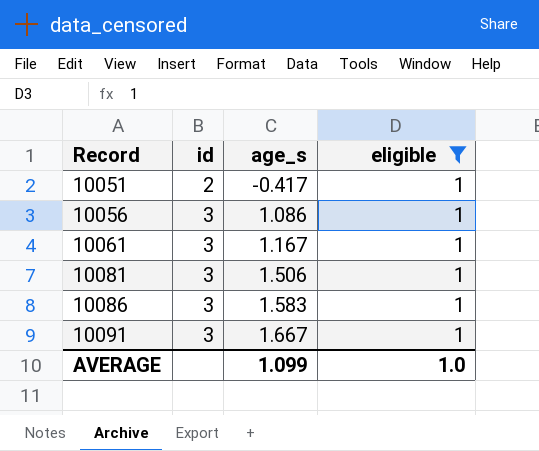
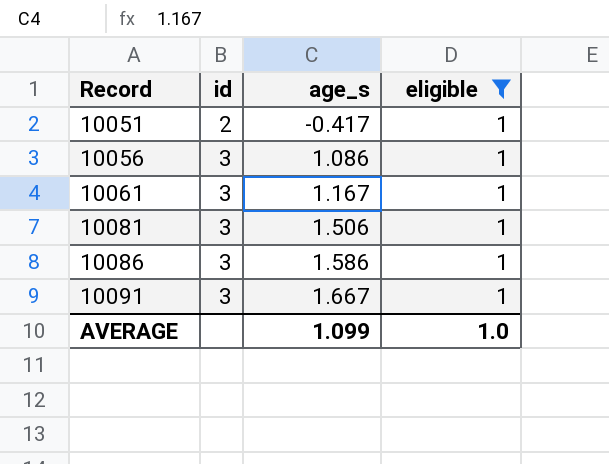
10086 | age_s: 1.583 -> 1.586

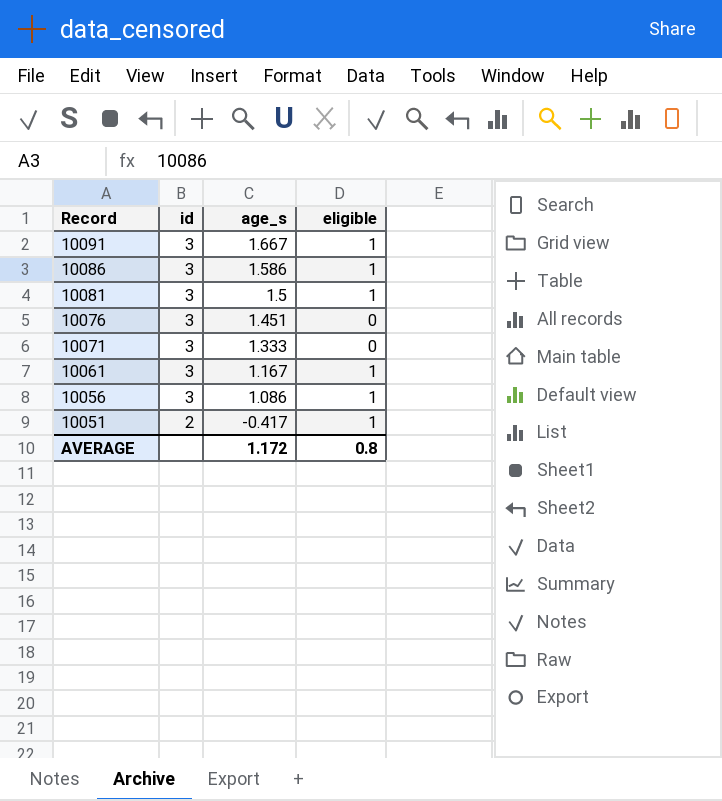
filter: eligible = 1 -> none
row order: Record ascending -> Record descending
10081 | age_s: 1.506 -> 1.5
AVERAGE | age_s: 1.099 -> 1.172
AVERAGE | eligible: 1.0 -> 0.8

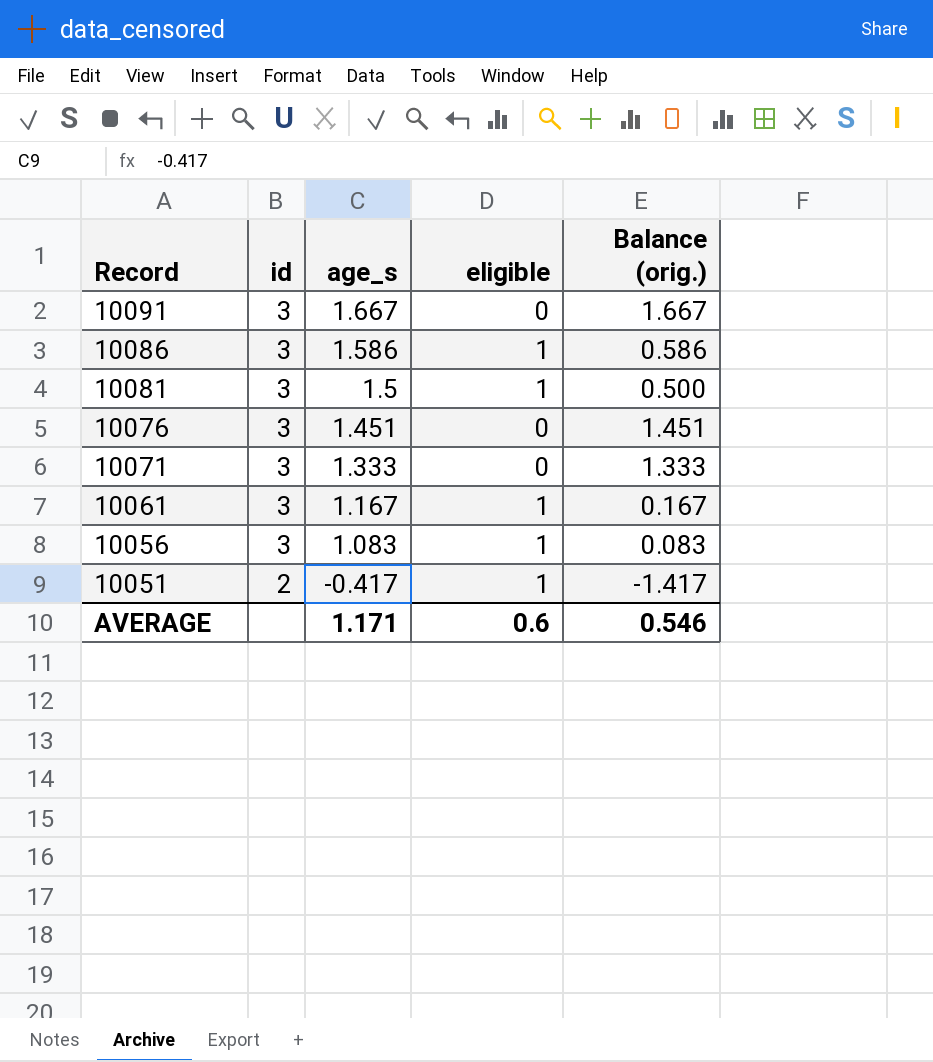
column Balance (orig.) | formula: none -> [age_s] - [eligible]
10091 | eligible: 1 -> 0
10056 | age_s: 1.086 -> 1.083
AVERAGE | age_s: 1.172 -> 1.171
AVERAGE | eligible: 0.8 -> 0.6

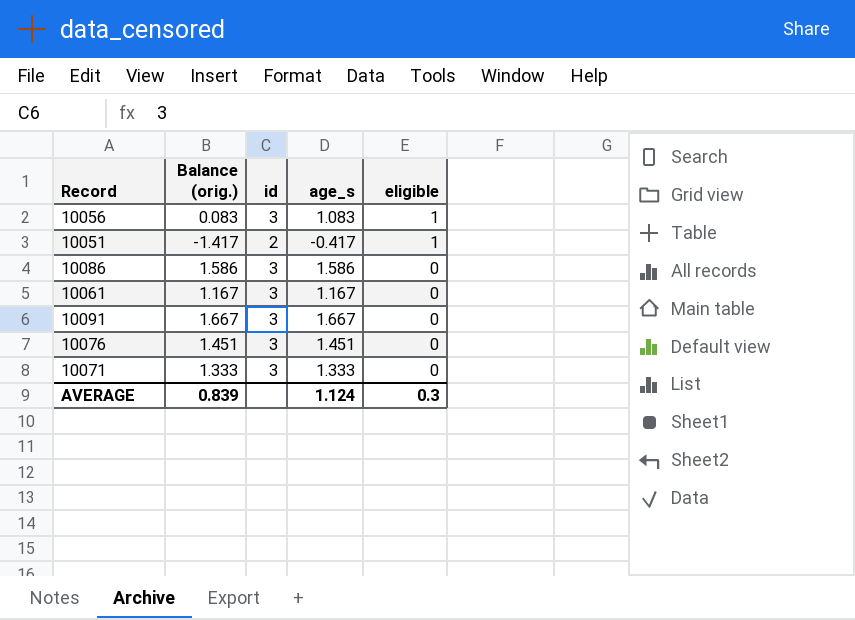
row order: Record descending -> eligible descending
column Balance (orig.) | position: 5 -> 2
row 10081: 3 | 1.5 | 1 | 0.500 -> none
10086 | Balance (orig.): 0.586 -> 1.586
10086 | eligible: 1 -> 0
10061 | Balance (orig.): 0.167 -> 1.167
10061 | eligible: 1 -> 0
AVERAGE | Balance (orig.): 0.546 -> 0.839
AVERAGE | age_s: 1.171 -> 1.124
AVERAGE | eligible: 0.6 -> 0.3

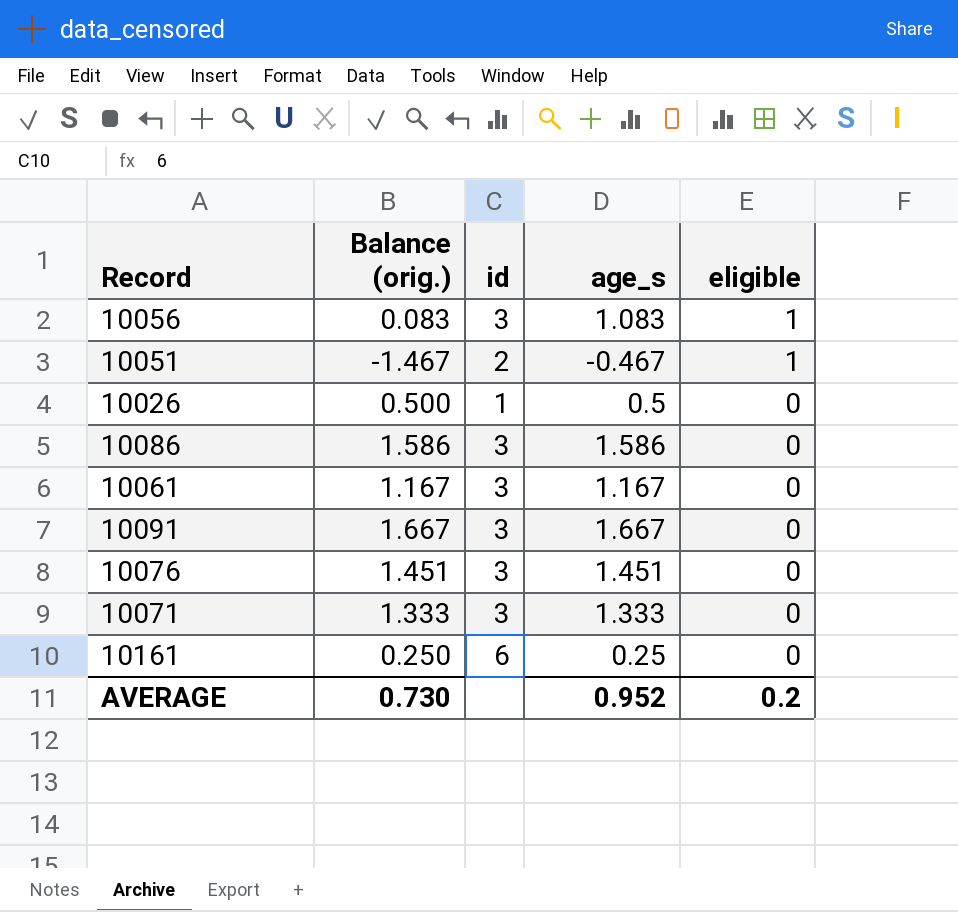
10051 | Balance (orig.): -1.417 -> -1.467
10051 | age_s: -0.417 -> -0.467
row 10026: none -> 0.500 | 1 | 0.5 | 0
row 10161: none -> 0.250 | 6 | 0.25 | 0
AVERAGE | Balance (orig.): 0.839 -> 0.730
AVERAGE | age_s: 1.124 -> 0.952
AVERAGE | eligible: 0.3 -> 0.2

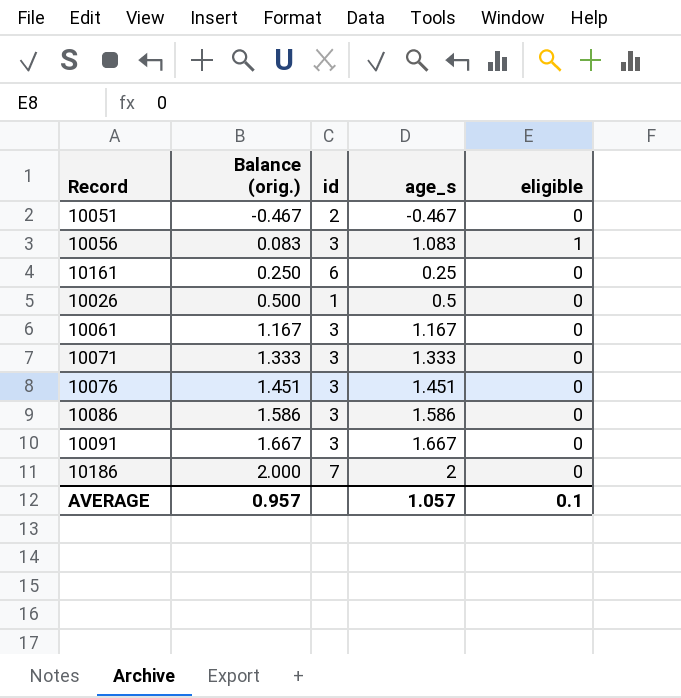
row order: eligible descending -> Balance (orig.) ascending
10051 | Balance (orig.): -1.467 -> -0.467
10051 | eligible: 1 -> 0
row 10186: none -> 2.000 | 7 | 2 | 0
AVERAGE | Balance (orig.): 0.730 -> 0.957
AVERAGE | age_s: 0.952 -> 1.057
AVERAGE | eligible: 0.2 -> 0.1

